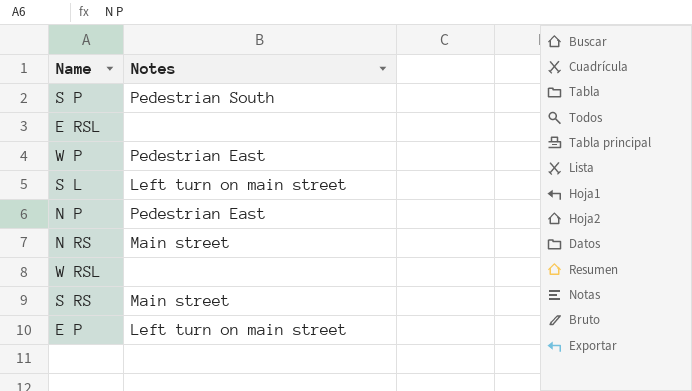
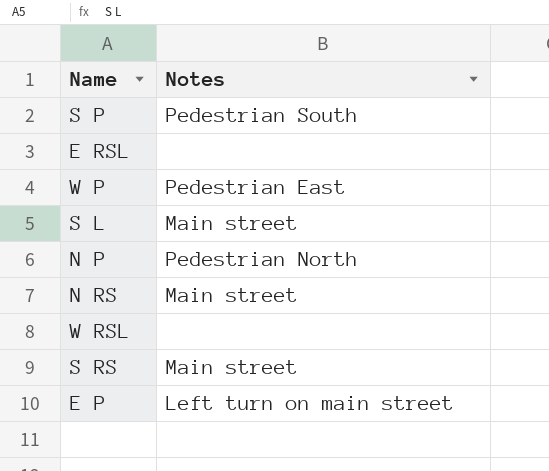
S L | Notes: Left turn on main street -> Main street
N P | Notes: Pedestrian East -> Pedestrian North

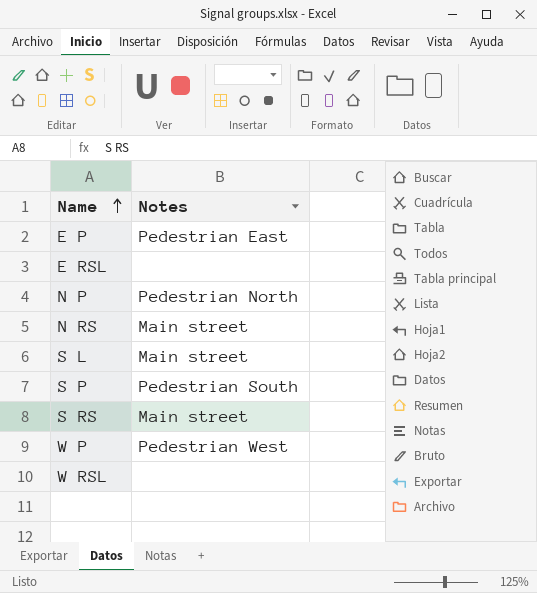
row order: none -> Name ascending
E P | Notes: Left turn on main street -> Pedestrian East
W P | Notes: Pedestrian East -> Pedestrian West

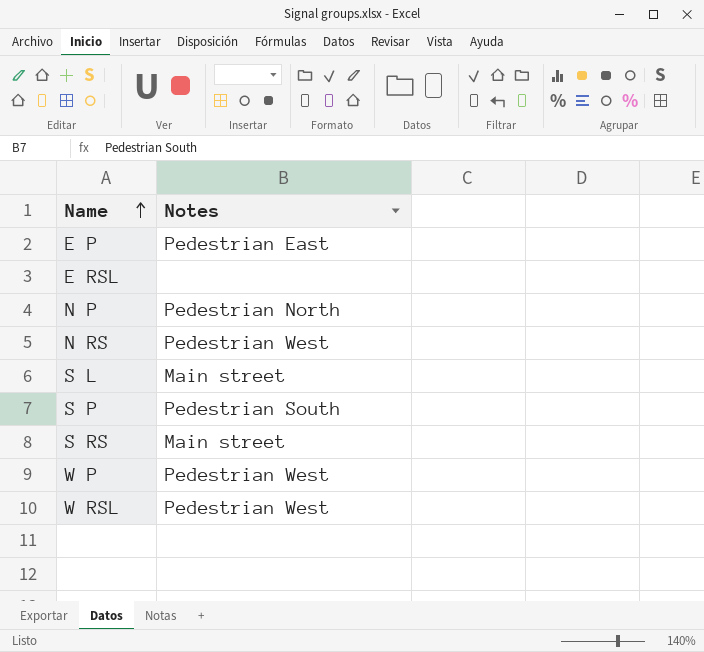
N RS | Notes: Main street -> Pedestrian West
W RSL | Notes: none -> Pedestrian West

